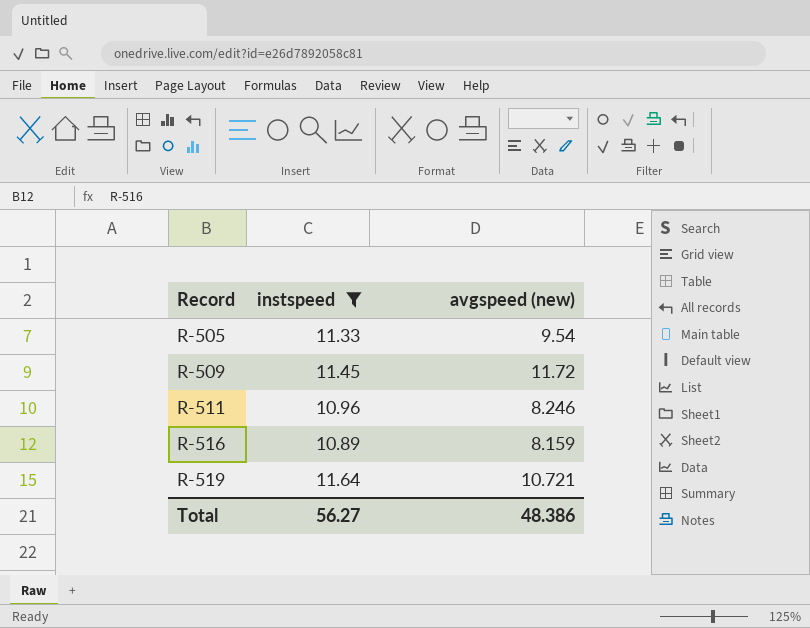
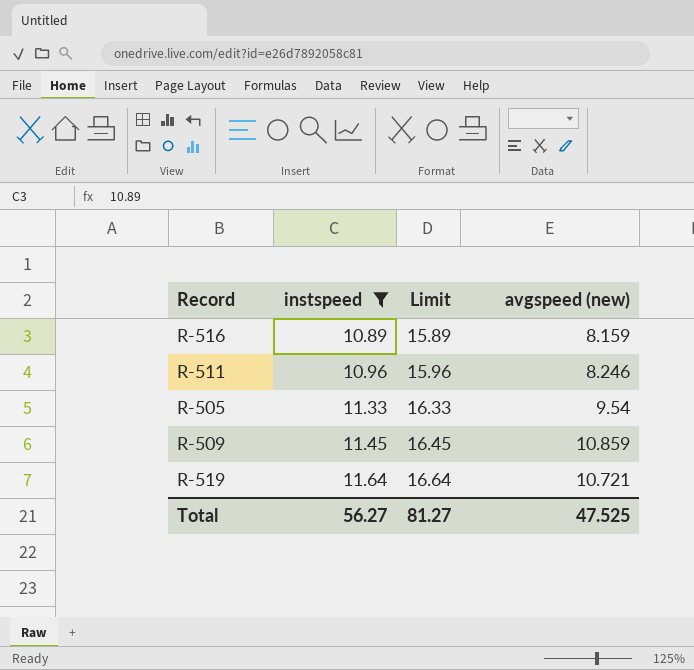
row order: Record ascending -> instspeed ascending
column Limit | formula: none -> [instspeed] + 5
R-509 | avgspeed (new): 11.72 -> 10.859
Total | avgspeed (new): 48.386 -> 47.525

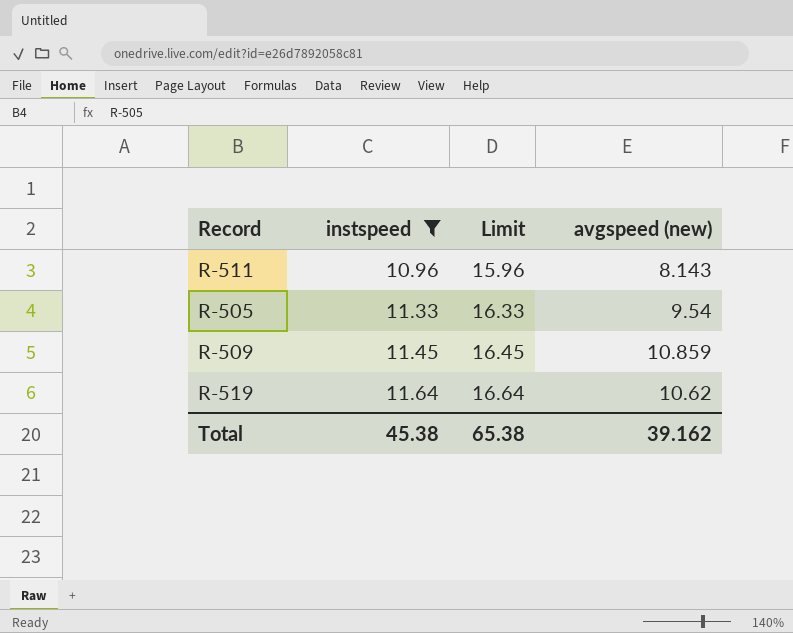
row R-516: 10.89 | 15.89 | 8.159 -> none
R-511 | avgspeed (new): 8.246 -> 8.143
R-519 | avgspeed (new): 10.721 -> 10.62
Total | instspeed: 56.27 -> 45.38
Total | Limit: 81.27 -> 65.38
Total | avgspeed (new): 47.525 -> 39.162

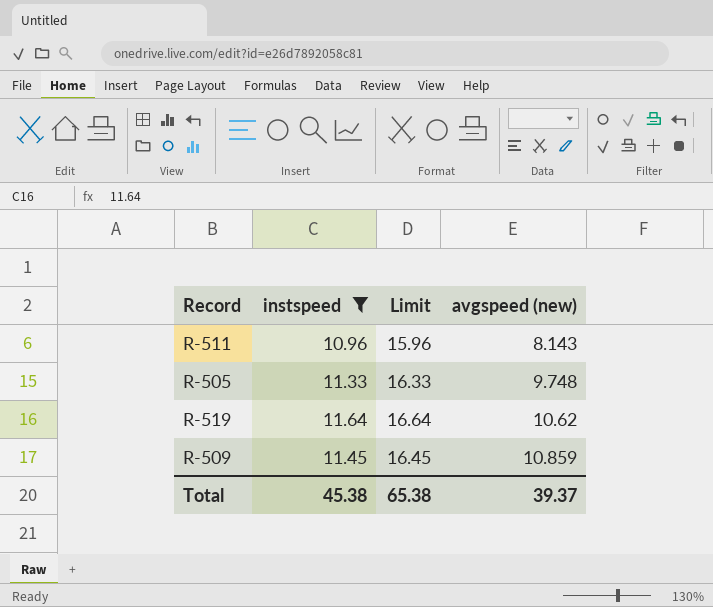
row order: instspeed ascending -> avgspeed (new) ascending
R-505 | avgspeed (new): 9.54 -> 9.748
Total | avgspeed (new): 39.162 -> 39.37

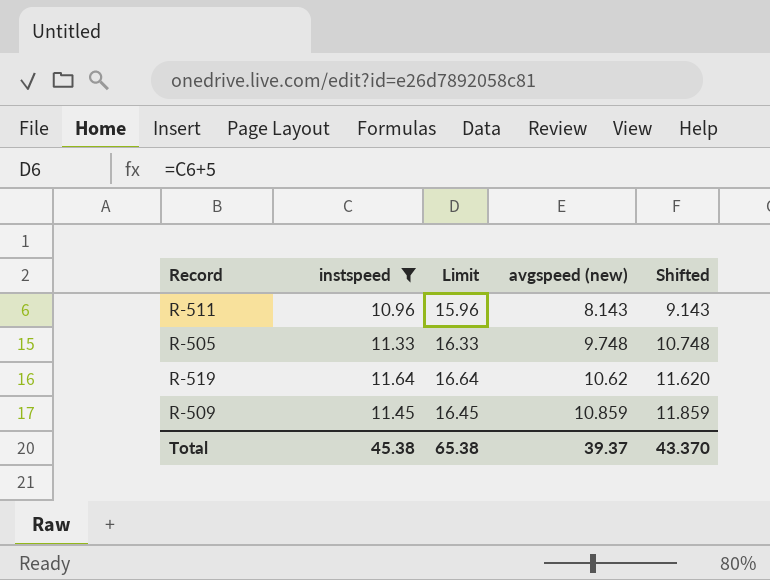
column Shifted | formula: none -> [avgspeed (new)] + 1

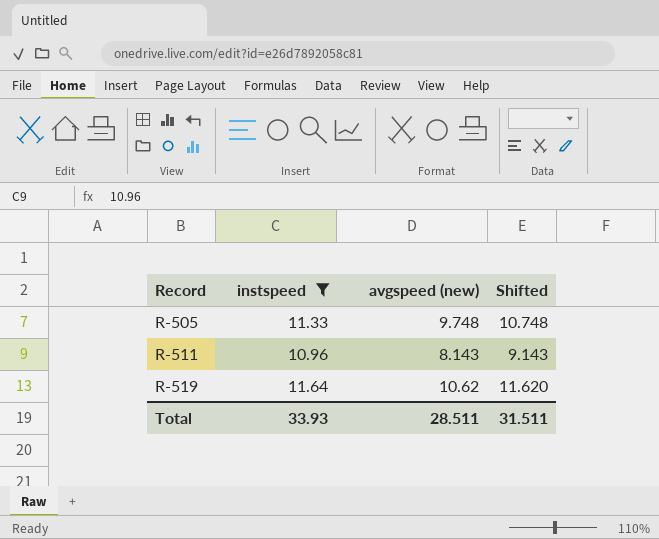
row order: avgspeed (new) ascending -> Record ascending
column Limit | formula: [instspeed] + 5 -> none
row R-509: 11.45 | 16.45 | 10.859 | 11.859 -> none
Total | instspeed: 45.38 -> 33.93
Total | avgspeed (new): 39.37 -> 28.511
Total | Shifted: 43.370 -> 31.511

